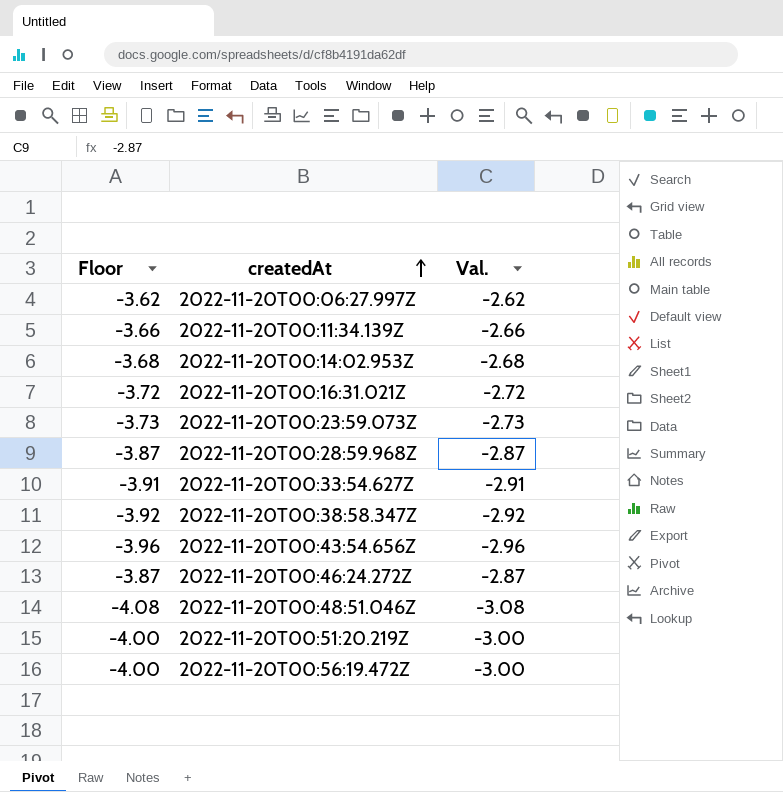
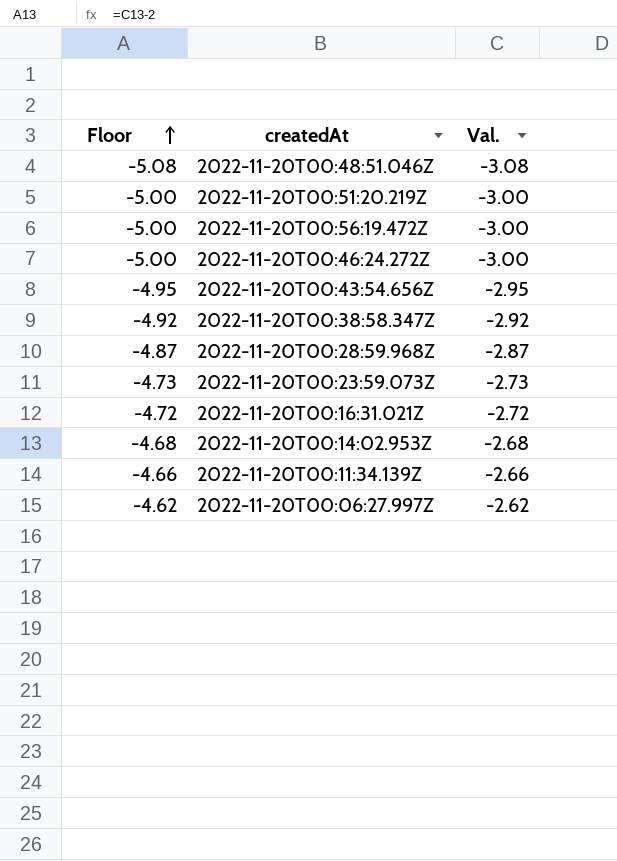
row order: createdAt ascending -> Floor ascending
column Floor | formula: [Val.] - 1 -> [Val.] - 2
row 2022-11-20T00:33:54.627Z: -3.91 | -2.91 -> none
2022-11-20T00:46:24.272Z | Val.: -2.87 -> -3.00
2022-11-20T00:43:54.656Z | Val.: -2.96 -> -2.95

